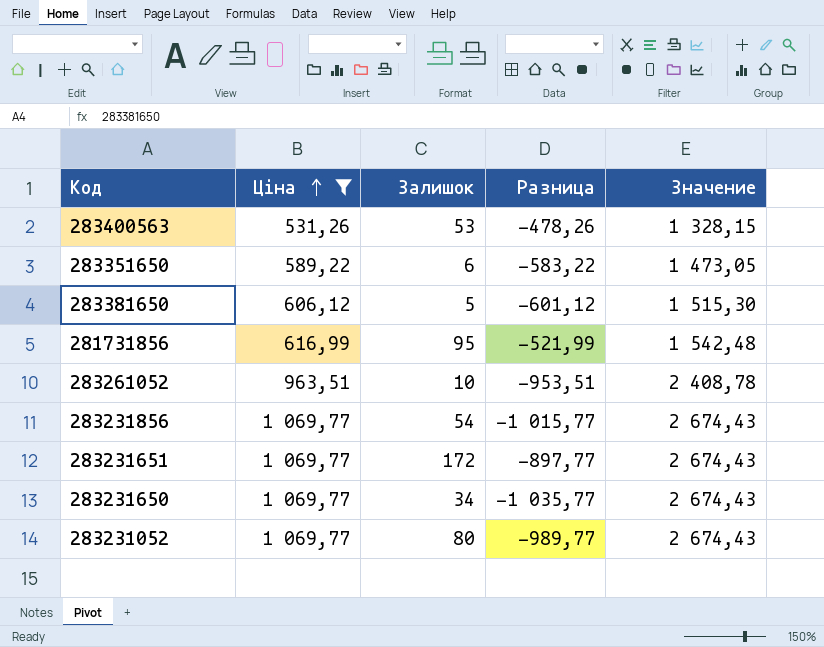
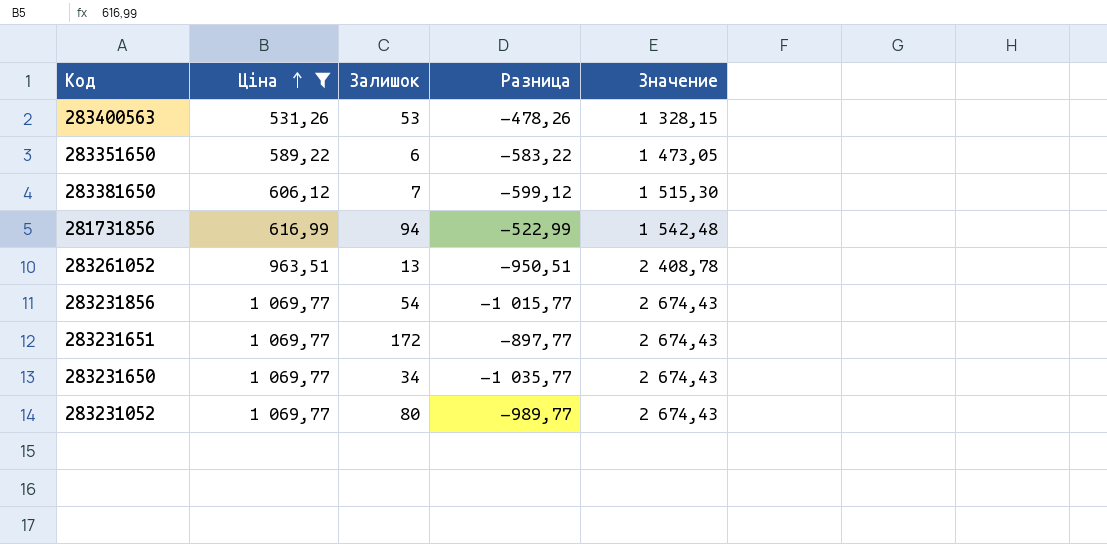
283381650 | Залишок: 5 -> 7
283381650 | Разница: -601,12 -> -599,12
281731856 | Залишок: 95 -> 94
281731856 | Разница: -521,99 -> -522,99
283261052 | Залишок: 10 -> 13
283261052 | Разница: -953,51 -> -950,51

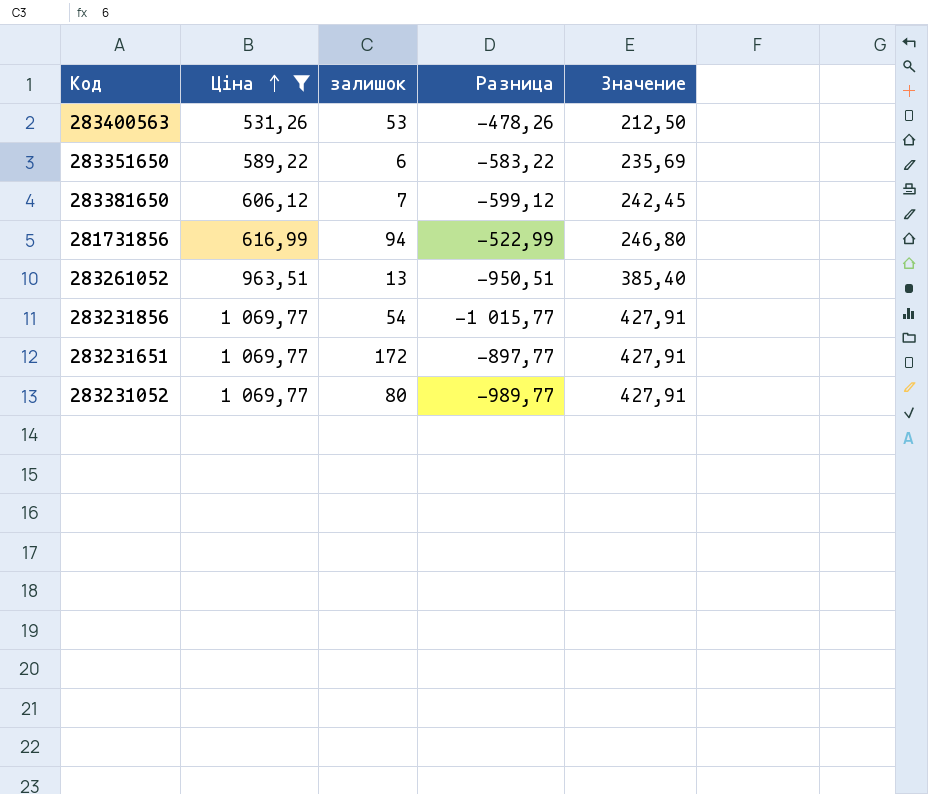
column name: Залишок -> залишок
column Значение | formula: [Ціна] * 2,5 -> [Ціна] * 0,4
row 283231650: 1 069,77 | 34 | -1 035,77 | 2 674,43 -> none

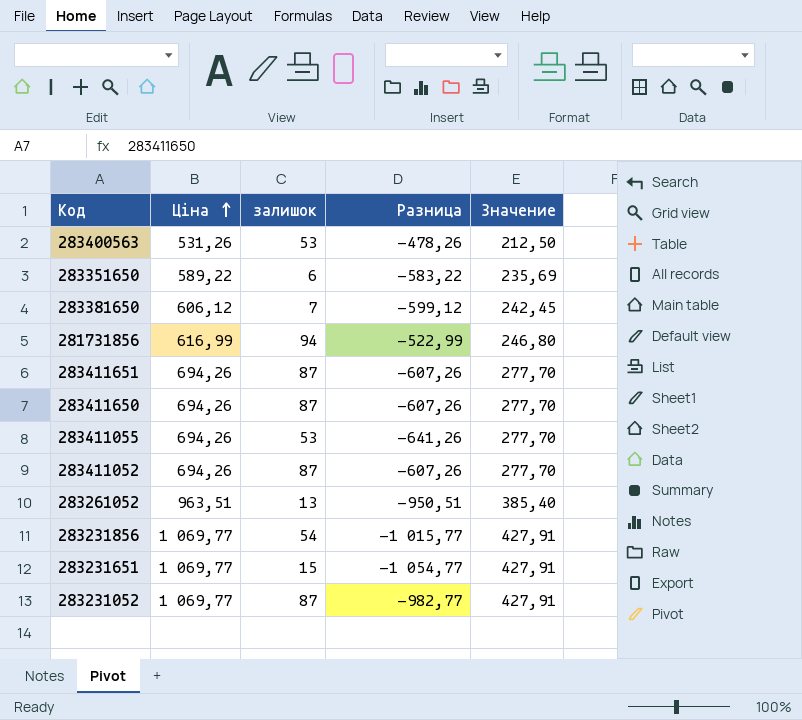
filter: Ціна != 694,26 -> none
283231651 | залишок: 172 -> 15
283231651 | Разница: -897,77 -> -1 054,77
283231052 | залишок: 80 -> 87
283231052 | Разница: -989,77 -> -982,77

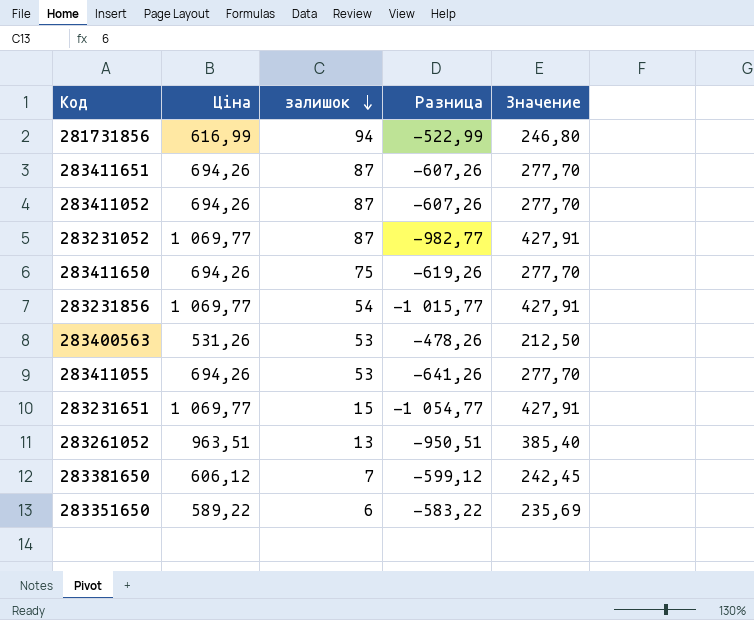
row order: Ціна ascending -> залишок descending
283411650 | залишок: 87 -> 75
283411650 | Разница: -607,26 -> -619,26

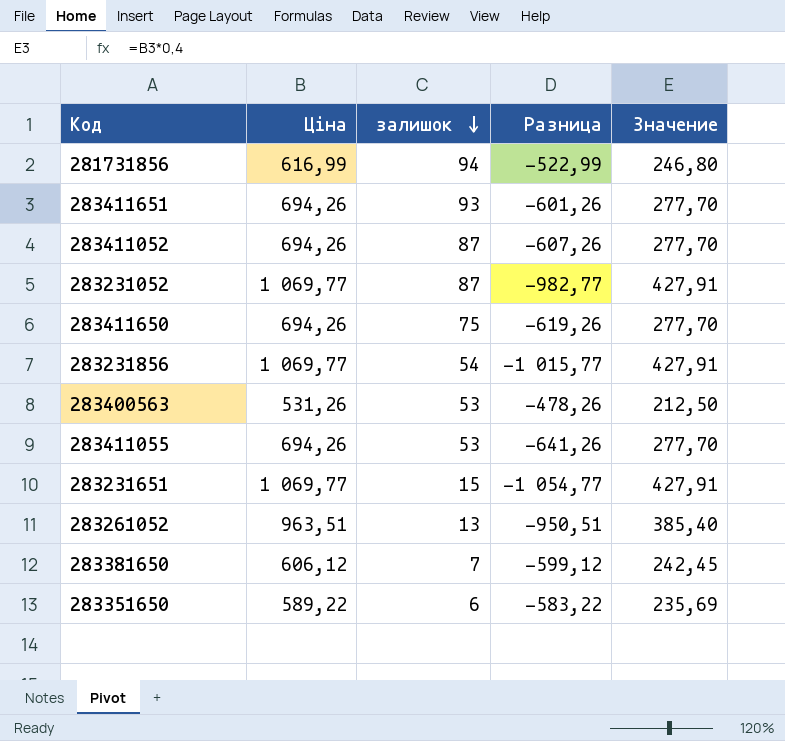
283411651 | залишок: 87 -> 93
283411651 | Разница: -607,26 -> -601,26

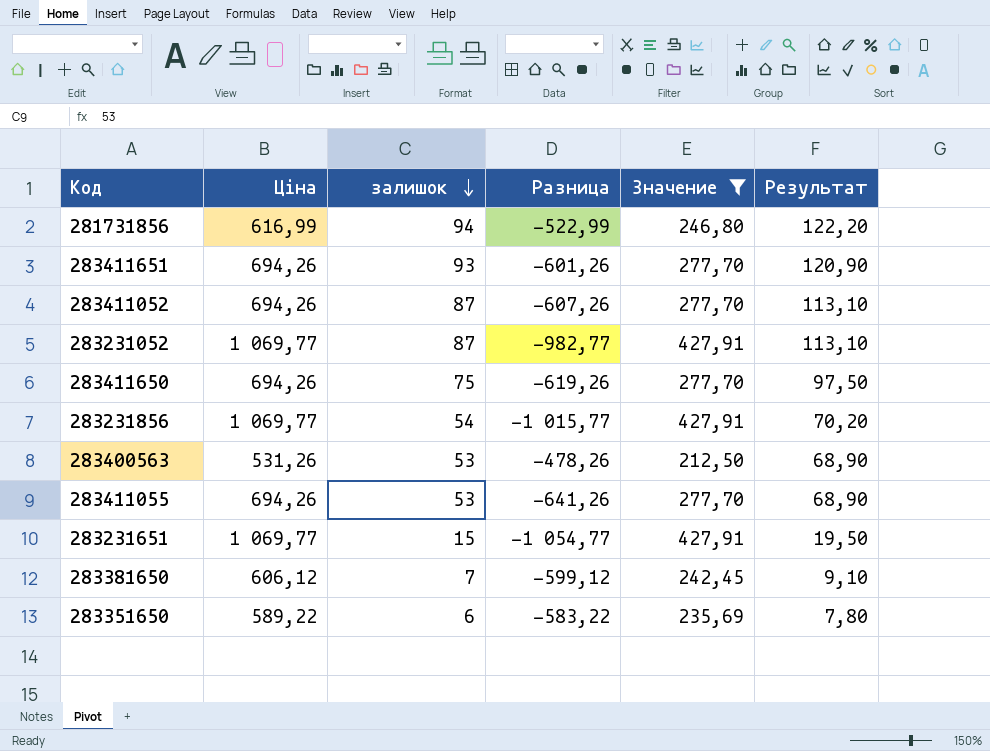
filter: none -> Значение != 385,40
column Результат | formula: none -> [залишок] * 1,3

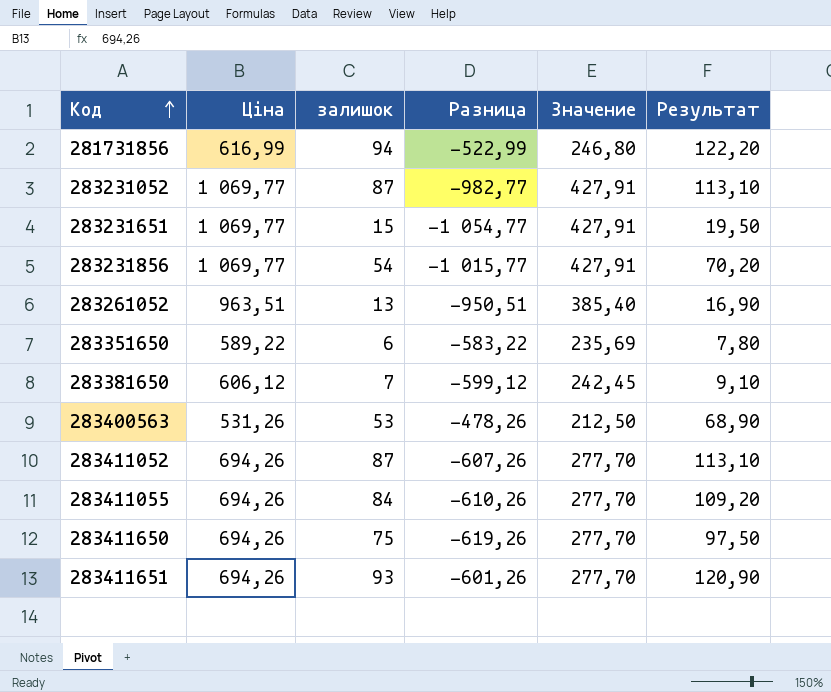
filter: Значение != 385,40 -> none
row order: залишок descending -> Код ascending
283411055 | залишок: 53 -> 84
283411055 | Разница: -641,26 -> -610,26
283411055 | Результат: 68,90 -> 109,20

